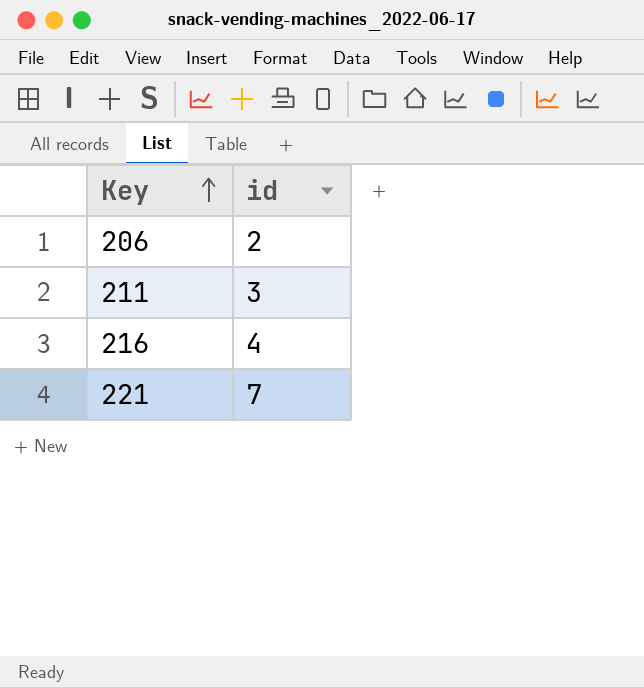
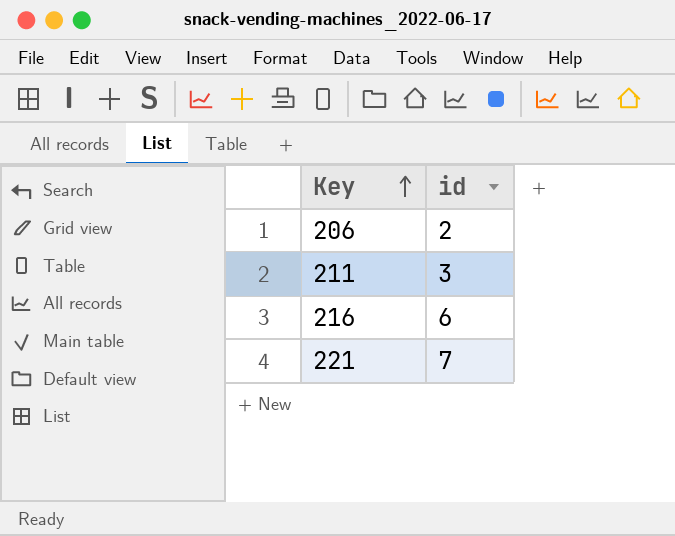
216 | id: 4 -> 6

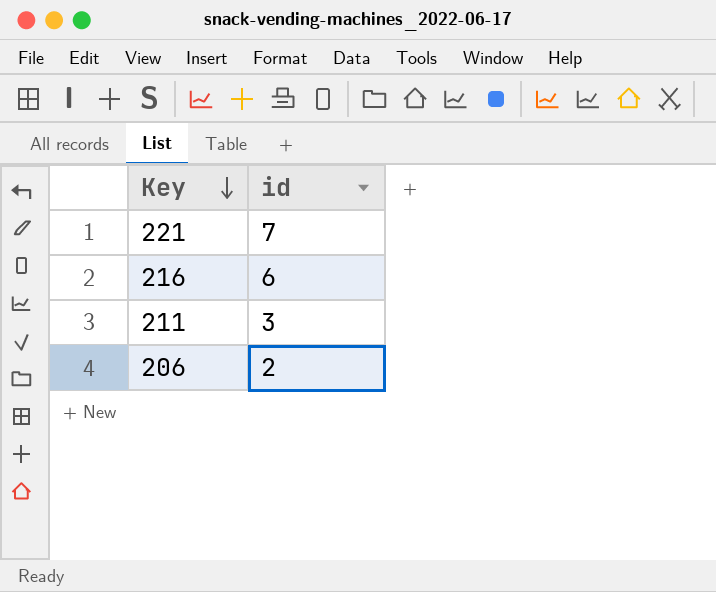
row order: Key ascending -> Key descending

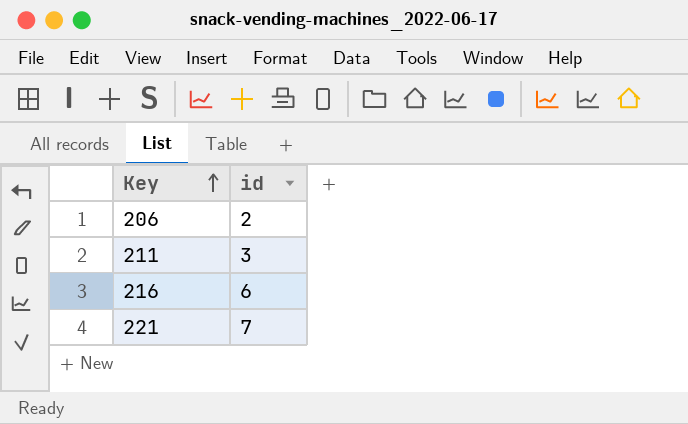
row order: Key descending -> Key ascending

